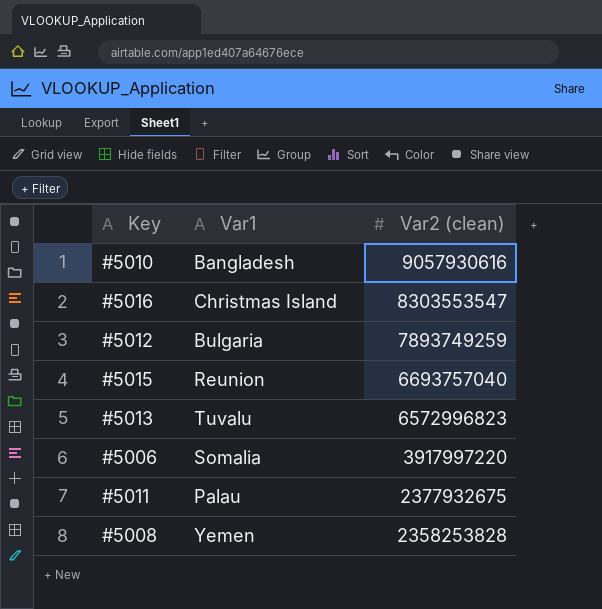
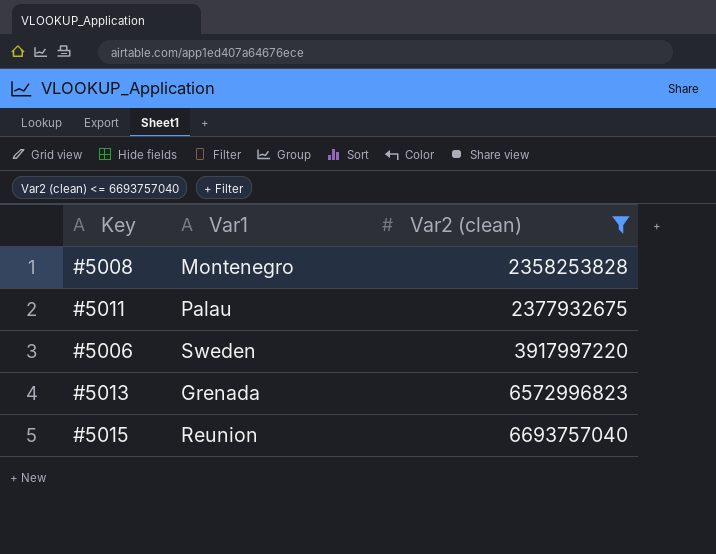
filter: none -> Var2 (clean) <= 6693757040
row order: Var2 (clean) descending -> Var2 (clean) ascending
#5008 | Var1: Yemen -> Montenegro
#5006 | Var1: Somalia -> Sweden
#5013 | Var1: Tuvalu -> Grenada

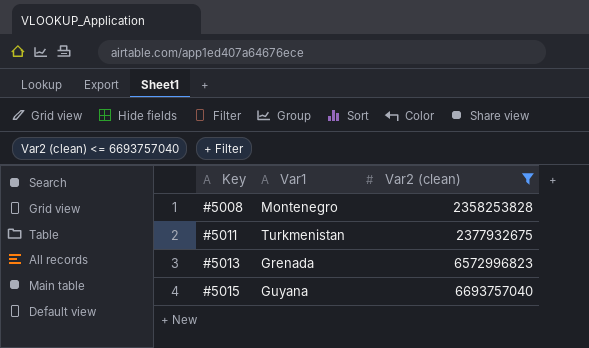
row #5006: Sweden | 3917997220 -> none
#5011 | Var1: Palau -> Turkmenistan
#5015 | Var1: Reunion -> Guyana

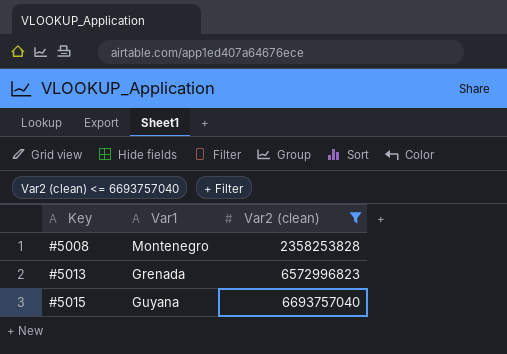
row #5011: Turkmenistan | 2377932675 -> none

